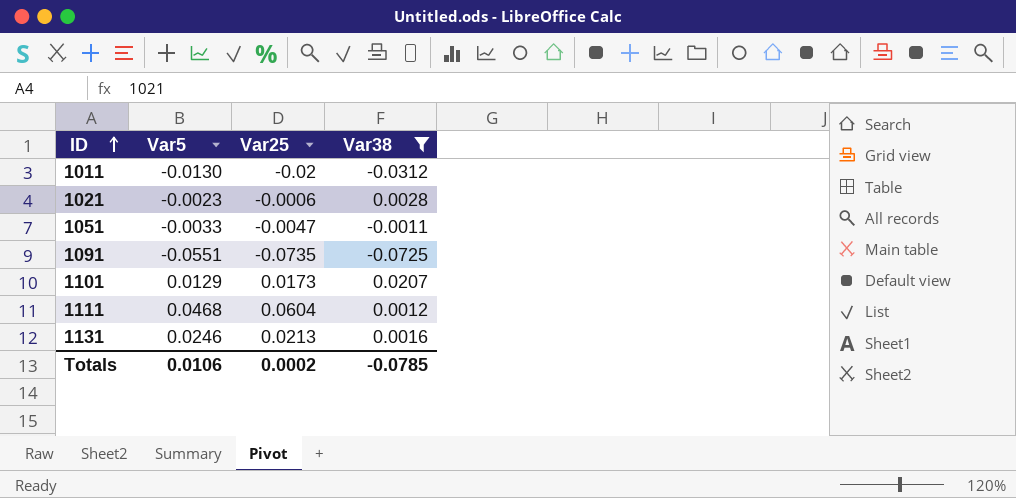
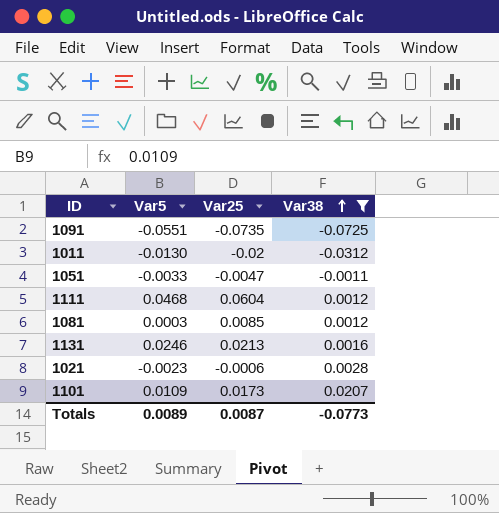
row order: ID ascending -> Var38 ascending
row 1081: none -> 0.0003 | 0.0085 | 0.0012
1101 | Var5: 0.0129 -> 0.0109
Totals | Var5: 0.0106 -> 0.0089
Totals | Var25: 0.0002 -> 0.0087
Totals | Var38: -0.0785 -> -0.0773

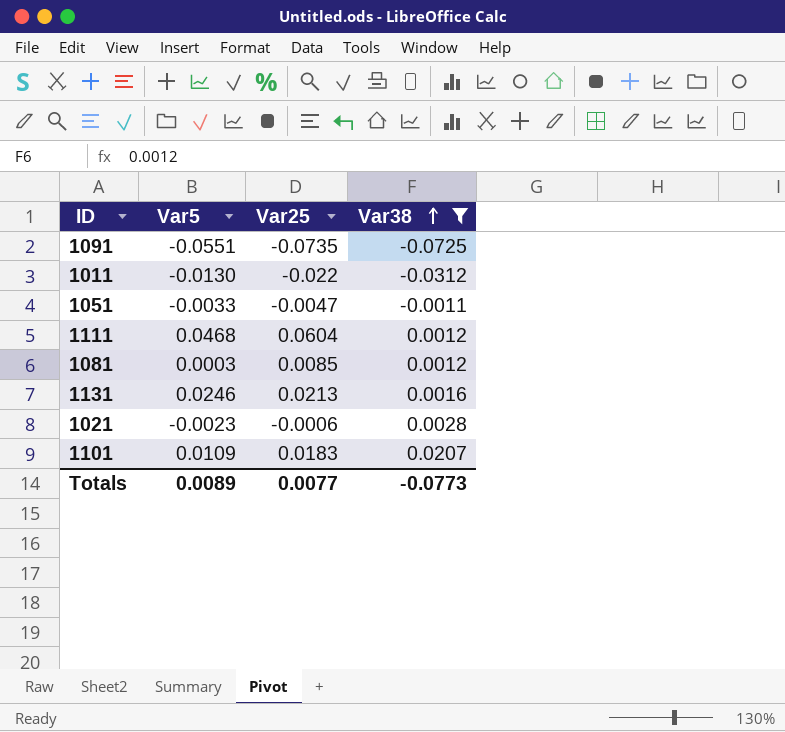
1011 | Var25: -0.02 -> -0.022
1101 | Var25: 0.0173 -> 0.0183
Totals | Var25: 0.0087 -> 0.0077

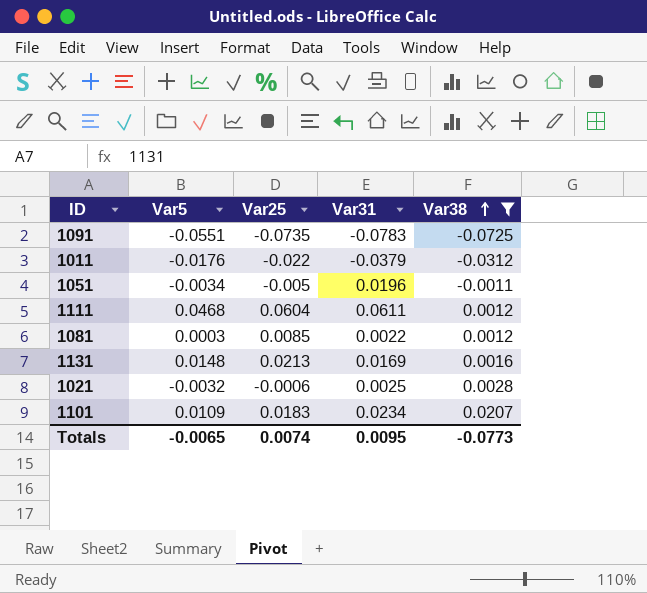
column Var31 | position: none -> 4
1011 | Var5: -0.0130 -> -0.0176
1051 | Var5: -0.0033 -> -0.0034
1051 | Var25: -0.0047 -> -0.005
1131 | Var5: 0.0246 -> 0.0148
1021 | Var5: -0.0023 -> -0.0032
Totals | Var5: 0.0089 -> -0.0065
Totals | Var25: 0.0077 -> 0.0074

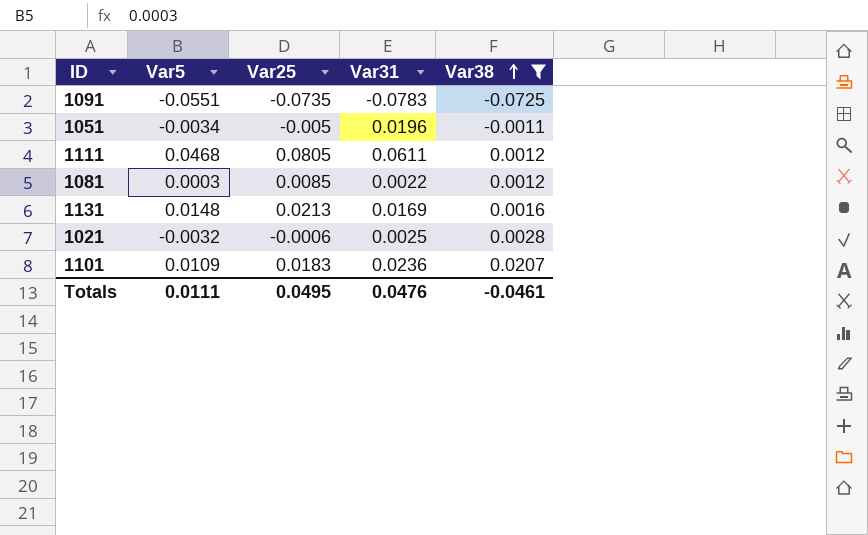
row 1011: -0.0176 | -0.022 | -0.0379 | -0.0312 -> none
1111 | Var25: 0.0604 -> 0.0805
1101 | Var31: 0.0234 -> 0.0236
Totals | Var5: -0.0065 -> 0.0111
Totals | Var25: 0.0074 -> 0.0495
Totals | Var31: 0.0095 -> 0.0476
Totals | Var38: -0.0773 -> -0.0461

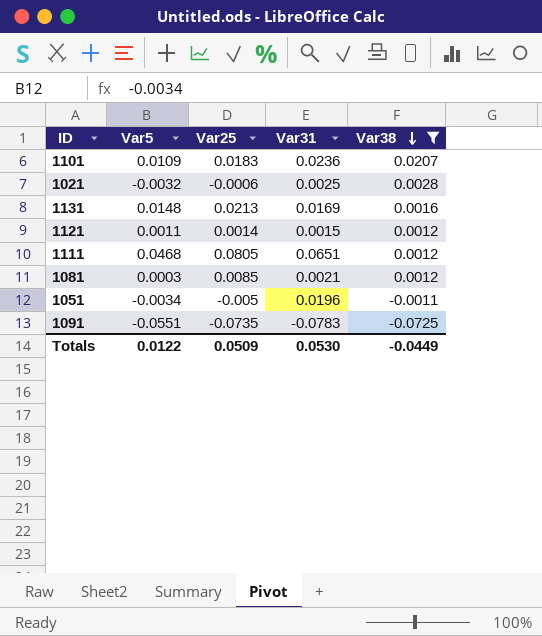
row order: Var38 ascending -> Var38 descending
row 1121: none -> 0.0011 | 0.0014 | 0.0015 | 0.0012
1111 | Var31: 0.0611 -> 0.0651
1081 | Var31: 0.0022 -> 0.0021
Totals | Var5: 0.0111 -> 0.0122
Totals | Var25: 0.0495 -> 0.0509
Totals | Var31: 0.0476 -> 0.0530
Totals | Var38: -0.0461 -> -0.0449

